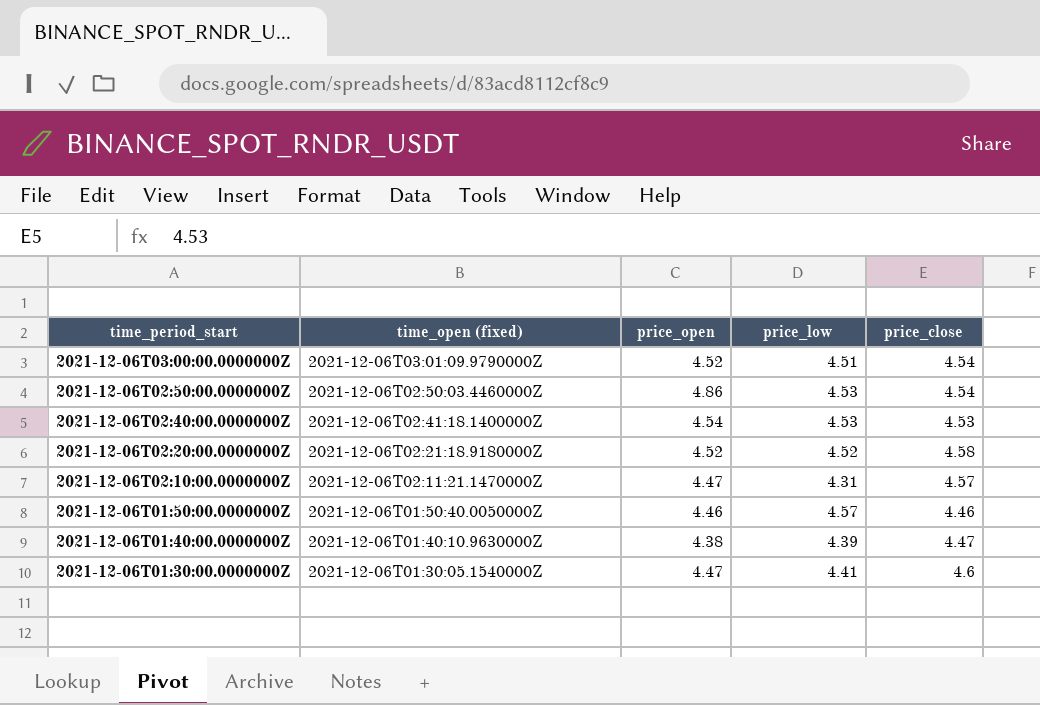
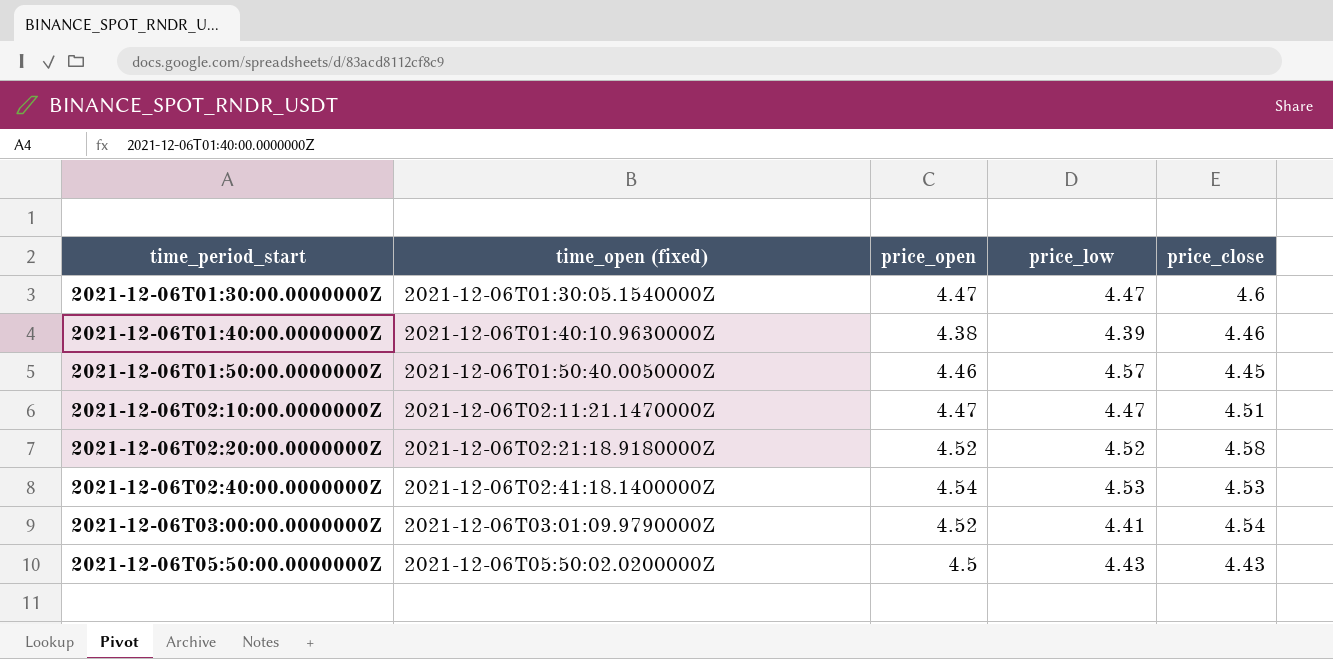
row order: time_period_start descending -> time_period_start ascending
row 2021-12-06T02:50:00.0000000Z: 2021-12-06T02:50:03.4460000Z | 4.86 | 4.53 | 4.54 -> none
2021-12-06T01:30:00.0000000Z | price_low: 4.41 -> 4.47
2021-12-06T01:40:00.0000000Z | price_close: 4.47 -> 4.46
2021-12-06T01:50:00.0000000Z | price_close: 4.46 -> 4.45
2021-12-06T02:10:00.0000000Z | price_low: 4.31 -> 4.47
2021-12-06T02:10:00.0000000Z | price_close: 4.57 -> 4.51
2021-12-06T03:00:00.0000000Z | price_low: 4.51 -> 4.41
row 2021-12-06T05:50:00.0000000Z: none -> 2021-12-06T05:50:02.0200000Z | 4.5 | 4.43 | 4.43

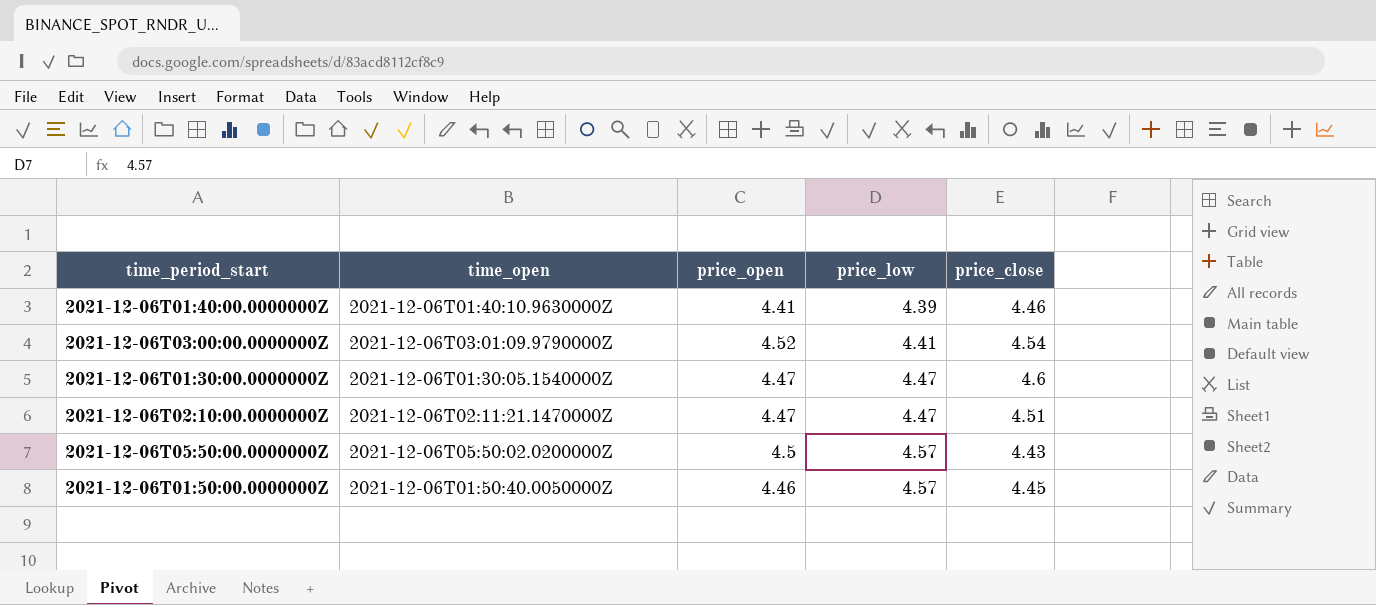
row order: time_period_start ascending -> price_low ascending
column name: time_open (fixed) -> time_open
row 2021-12-06T02:20:00.0000000Z: 2021-12-06T02:21:18.9180000Z | 4.52 | 4.52 | 4.58 -> none
row 2021-12-06T02:40:00.0000000Z: 2021-12-06T02:41:18.1400000Z | 4.54 | 4.53 | 4.53 -> none
2021-12-06T01:40:00.0000000Z | price_open: 4.38 -> 4.41
2021-12-06T05:50:00.0000000Z | price_low: 4.43 -> 4.57

